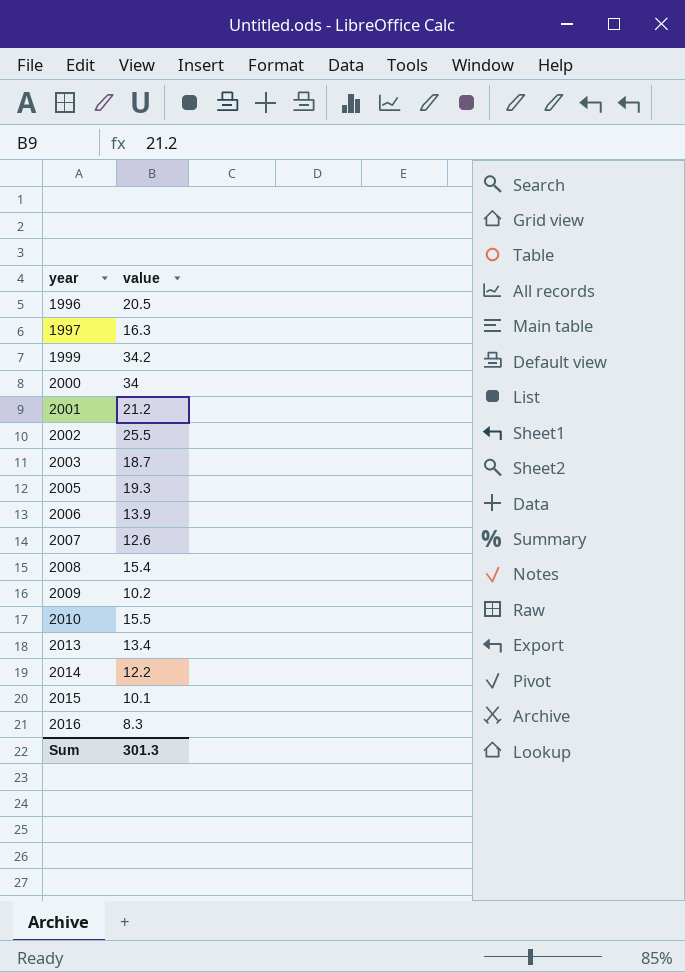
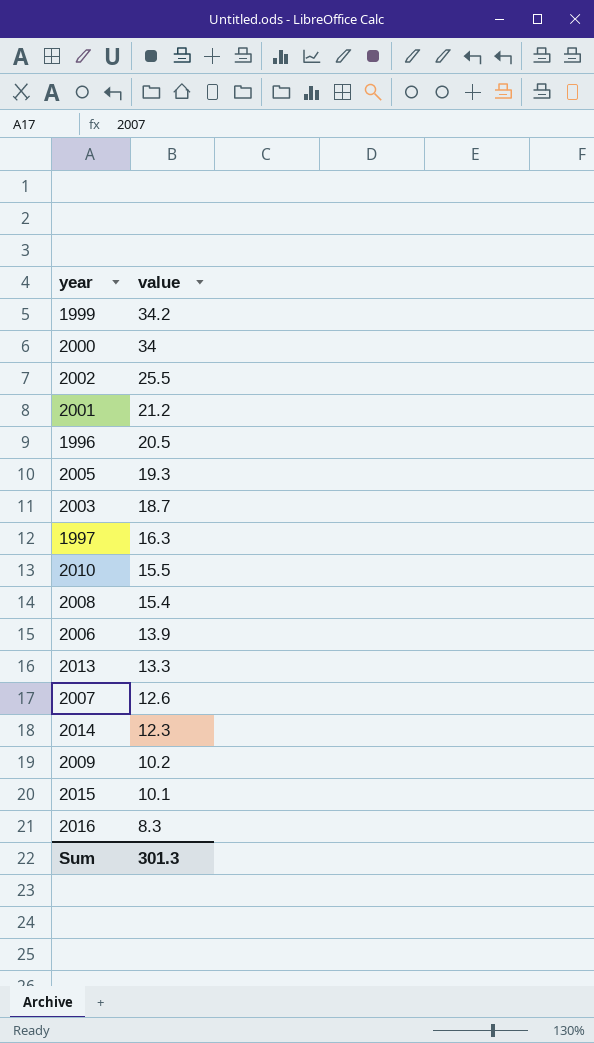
row order: year ascending -> value descending
2013 | value: 13.4 -> 13.3
2014 | value: 12.2 -> 12.3

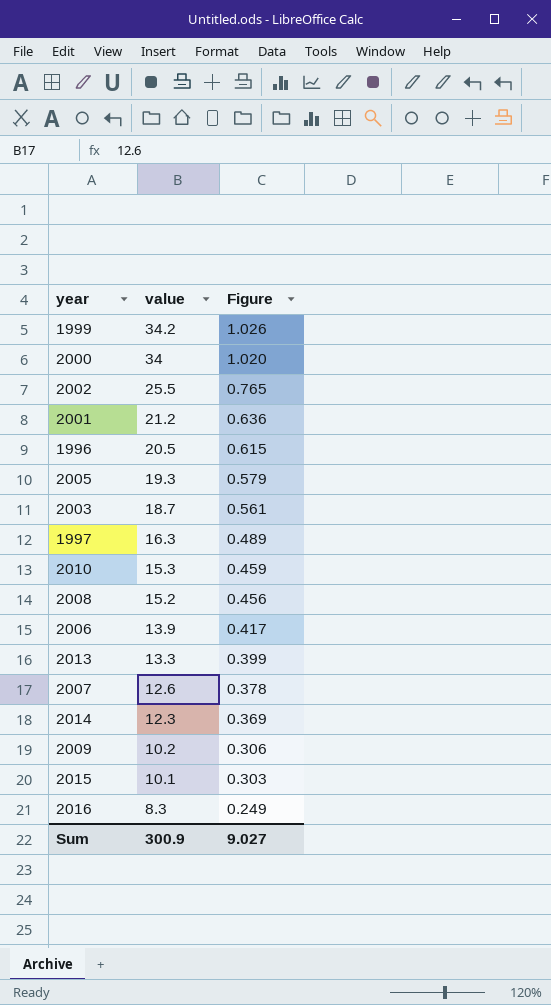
column Figure | formula: none -> [value] * 0.03
2010 | value: 15.5 -> 15.3
2008 | value: 15.4 -> 15.2
Sum | value: 301.3 -> 300.9

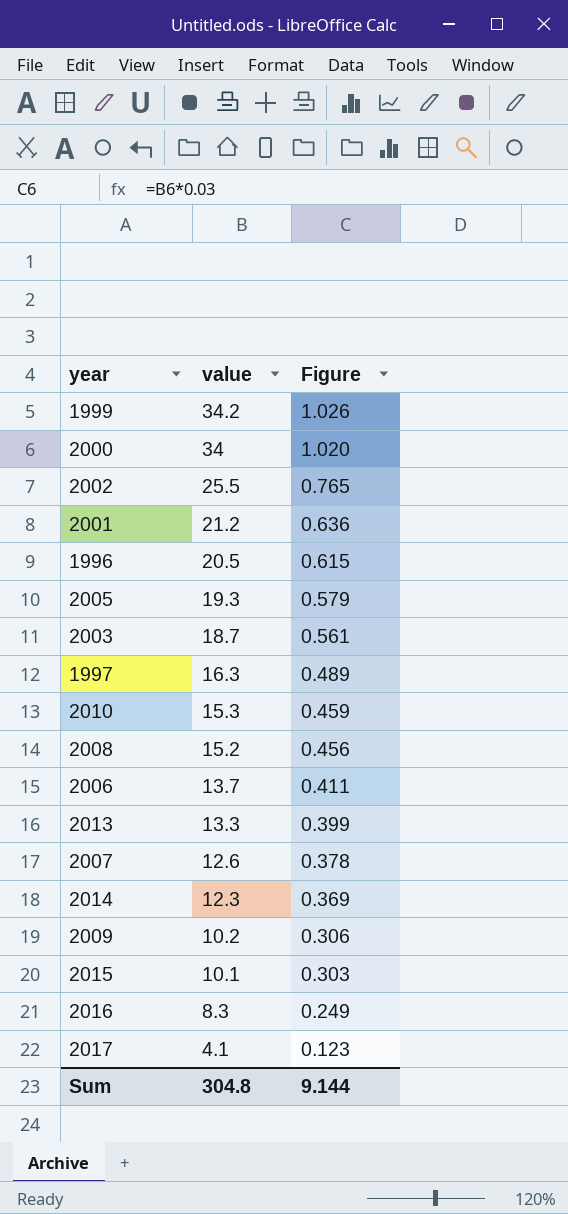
2006 | value: 13.9 -> 13.7
2006 | Figure: 0.417 -> 0.411
row 2017: none -> 4.1 | 0.123
Sum | value: 300.9 -> 304.8
Sum | Figure: 9.027 -> 9.144

